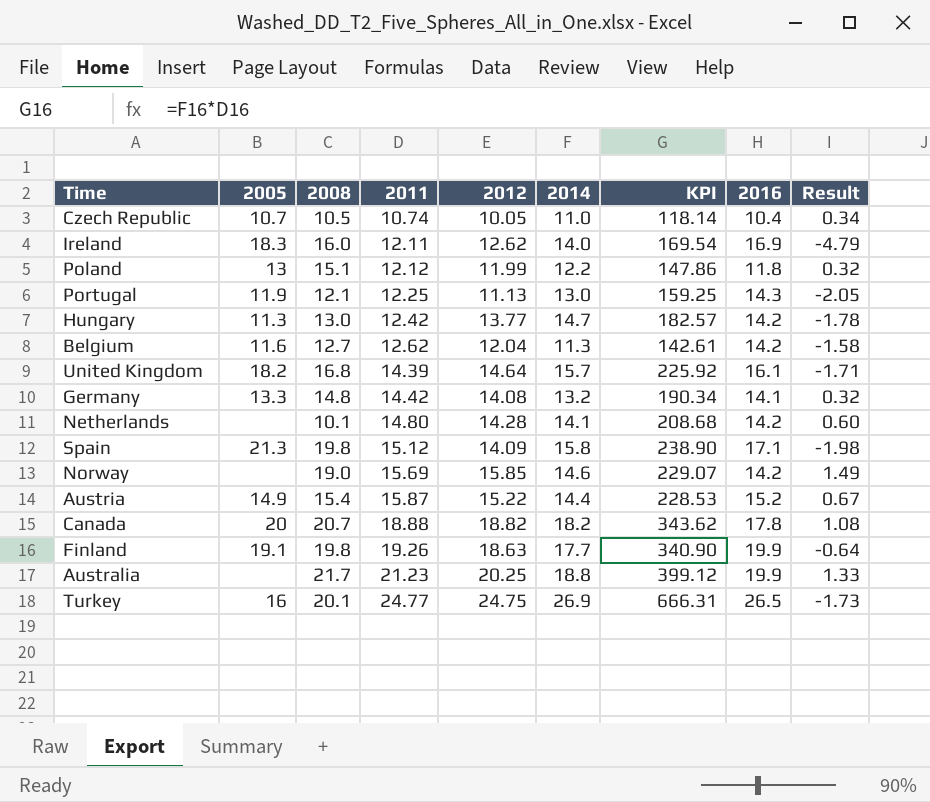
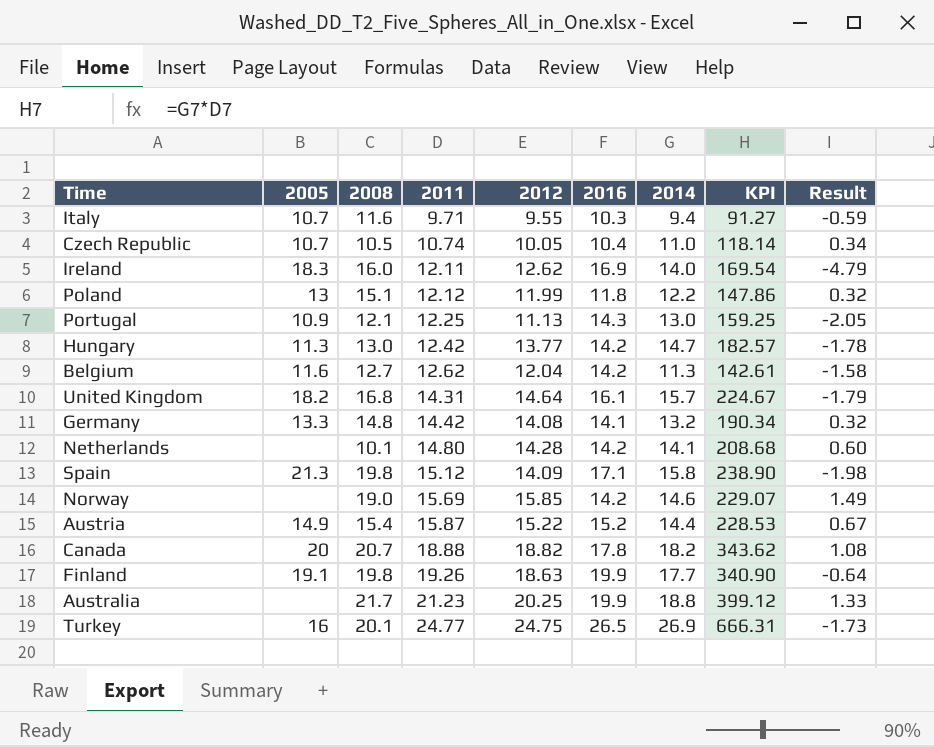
column 2016 | position: 8 -> 6
row Italy: none -> 10.7 | 11.6 | 9.71 | 9.55 | 10.3 | 9.4 | 91.27 | -0.59
Portugal | 2005: 11.9 -> 10.9
United Kingdom | 2011: 14.39 -> 14.31
United Kingdom | KPI: 225.92 -> 224.67
United Kingdom | Result: -1.71 -> -1.79

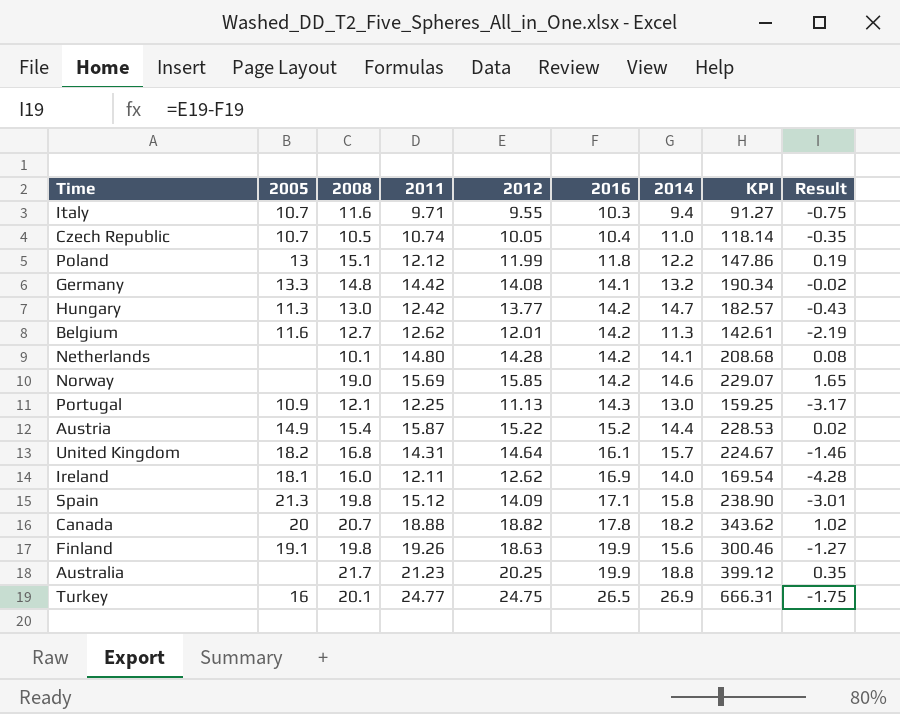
row order: 2011 ascending -> 2016 ascending
column Result | formula: [2011] - [2016] -> [2012] - [2016]
Belgium | 2012: 12.04 -> 12.01
Ireland | 2005: 18.3 -> 18.1
Finland | 2014: 17.7 -> 15.6
Finland | KPI: 340.90 -> 300.46

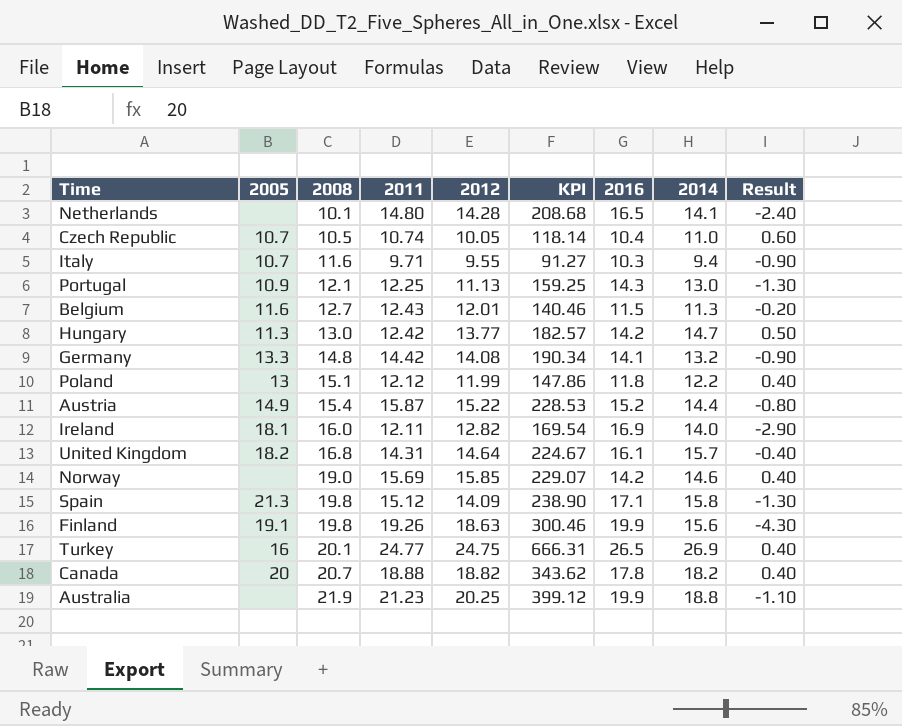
row order: 2016 ascending -> 2008 ascending
column KPI | position: 8 -> 6
column Result | formula: [2012] - [2016] -> [2014] - [2016]
Netherlands | 2016: 14.2 -> 16.5
Belgium | 2011: 12.62 -> 12.43
Belgium | KPI: 142.61 -> 140.46
Belgium | 2016: 14.2 -> 11.5
Ireland | 2012: 12.62 -> 12.82
Australia | 2008: 21.7 -> 21.9

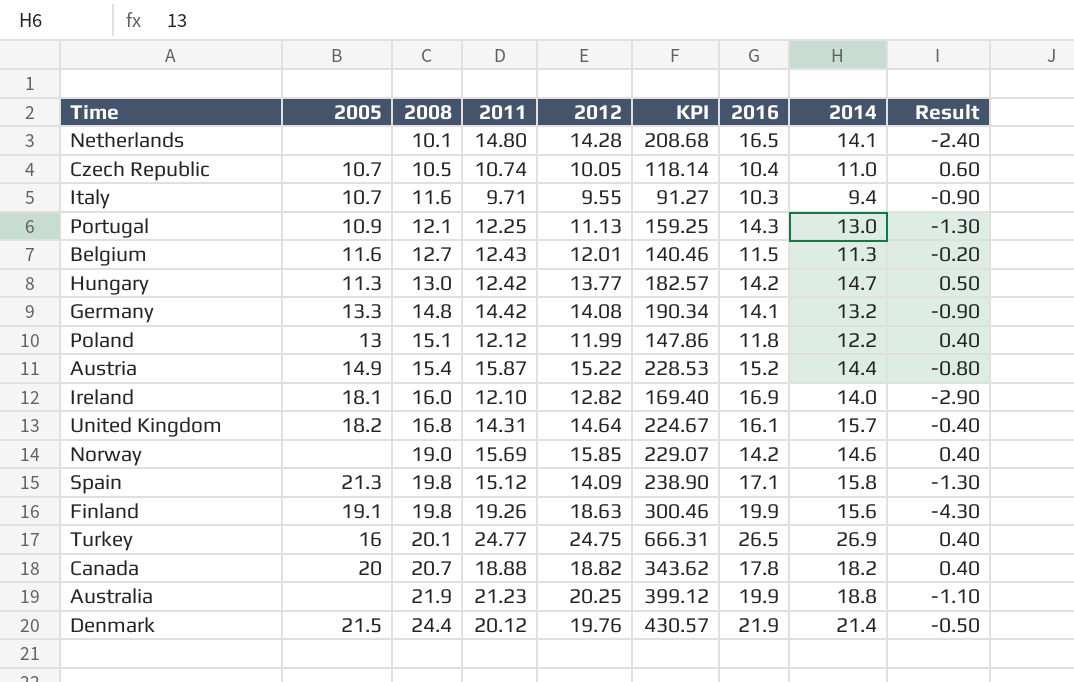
Ireland | 2011: 12.11 -> 12.10
Ireland | KPI: 169.54 -> 169.40
row Denmark: none -> 21.5 | 24.4 | 20.12 | 19.76 | 430.57 | 21.9 | 21.4 | -0.50

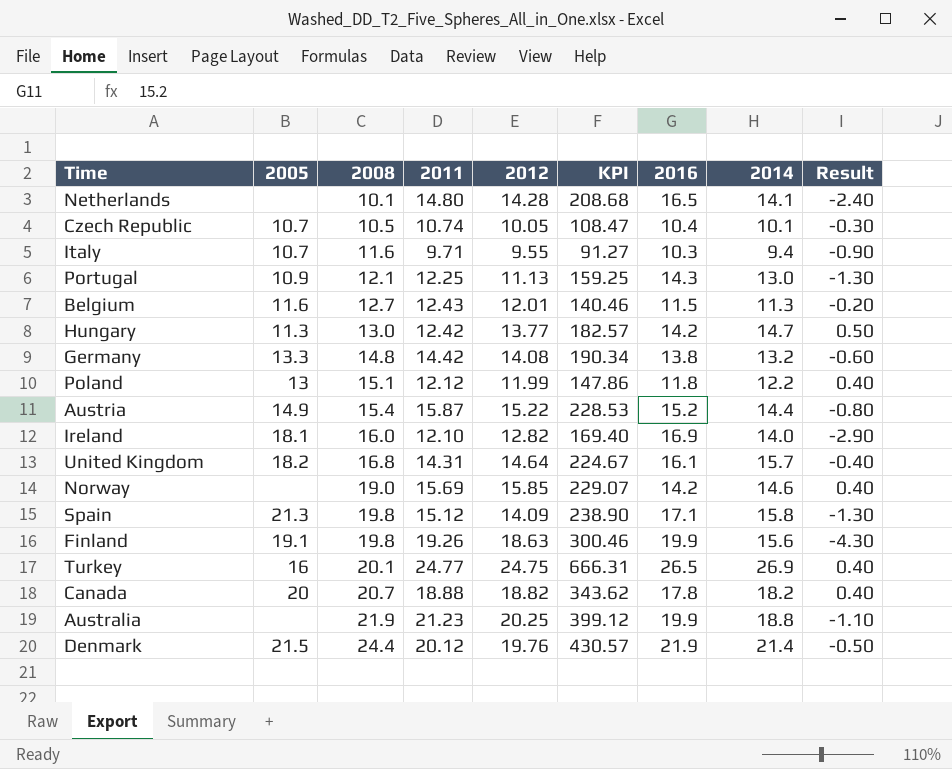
Czech Republic | KPI: 118.14 -> 108.47
Czech Republic | 2014: 11.0 -> 10.1
Czech Republic | Result: 0.60 -> -0.30
Germany | 2016: 14.1 -> 13.8
Germany | Result: -0.90 -> -0.60

